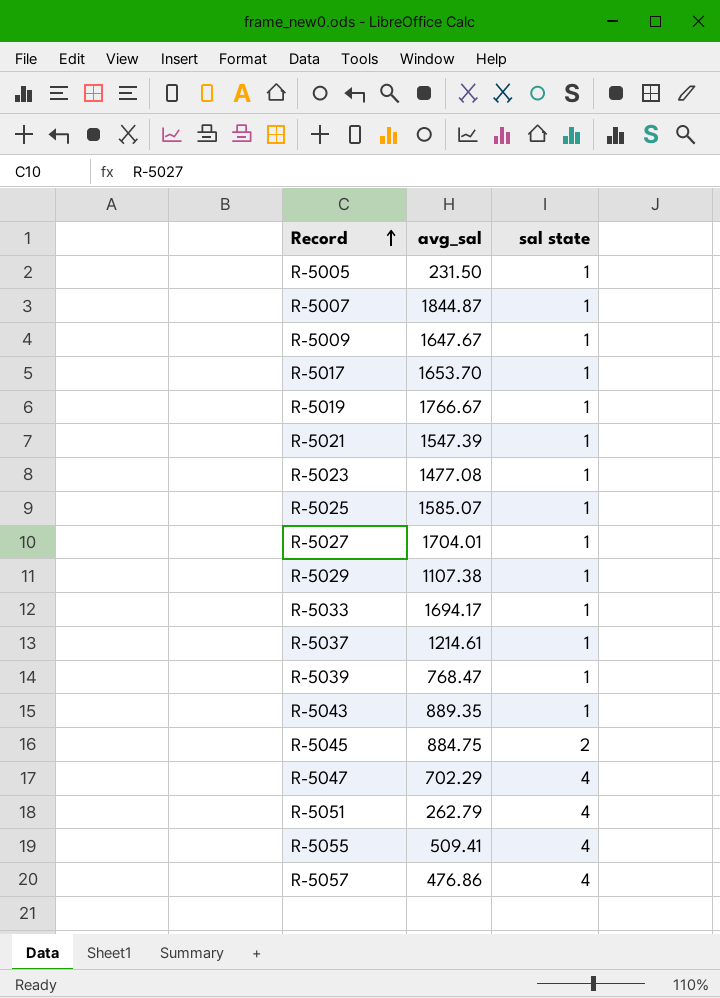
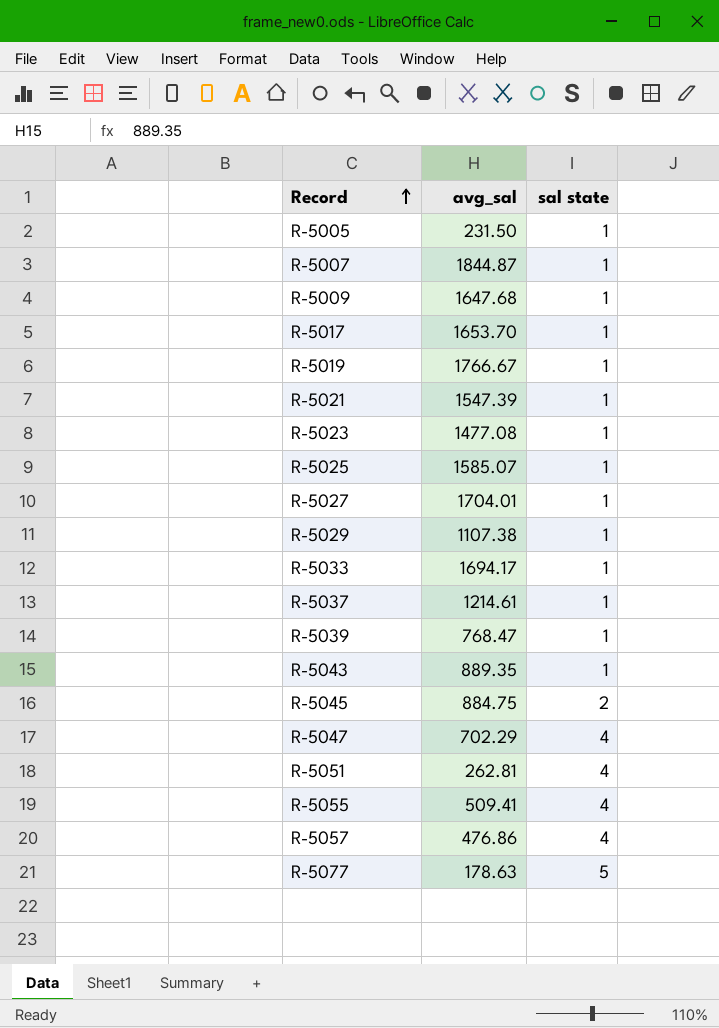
R-5009 | avg_sal: 1647.67 -> 1647.68
R-5051 | avg_sal: 262.79 -> 262.81
row R-5077: none -> 178.63 | 5

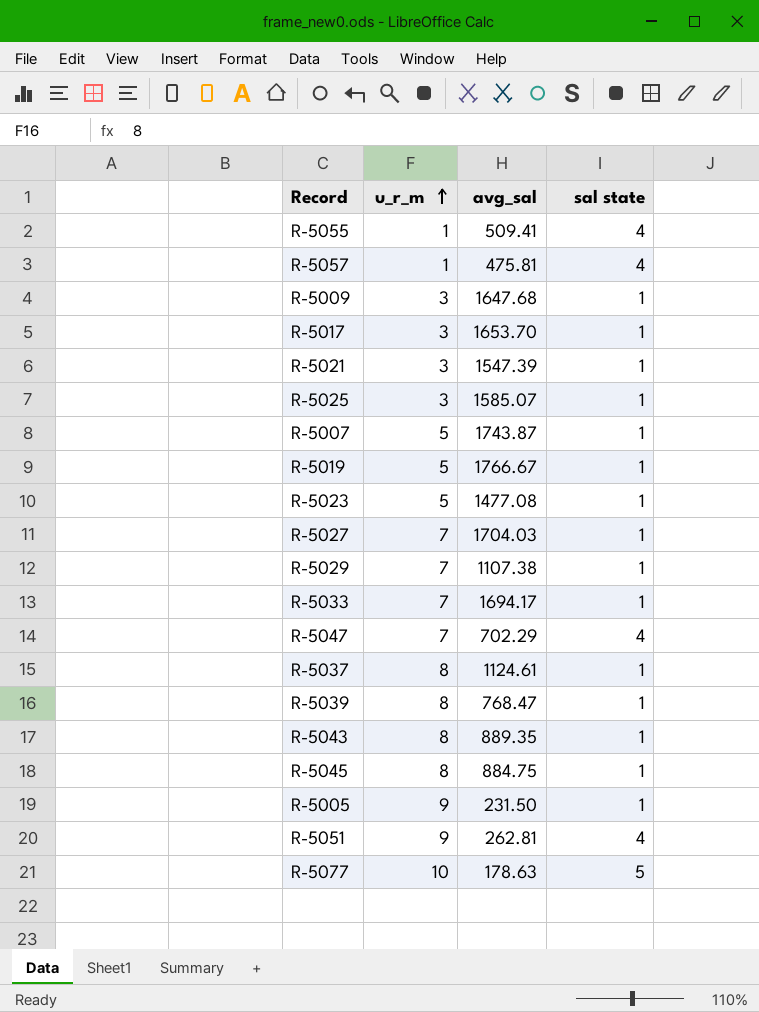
row order: Record ascending -> u_r_m ascending
column u_r_m | position: none -> 2
R-5057 | avg_sal: 476.86 -> 475.81
R-5007 | avg_sal: 1844.87 -> 1743.87
R-5027 | avg_sal: 1704.01 -> 1704.03
R-5037 | avg_sal: 1214.61 -> 1124.61
R-5045 | sal state: 2 -> 1

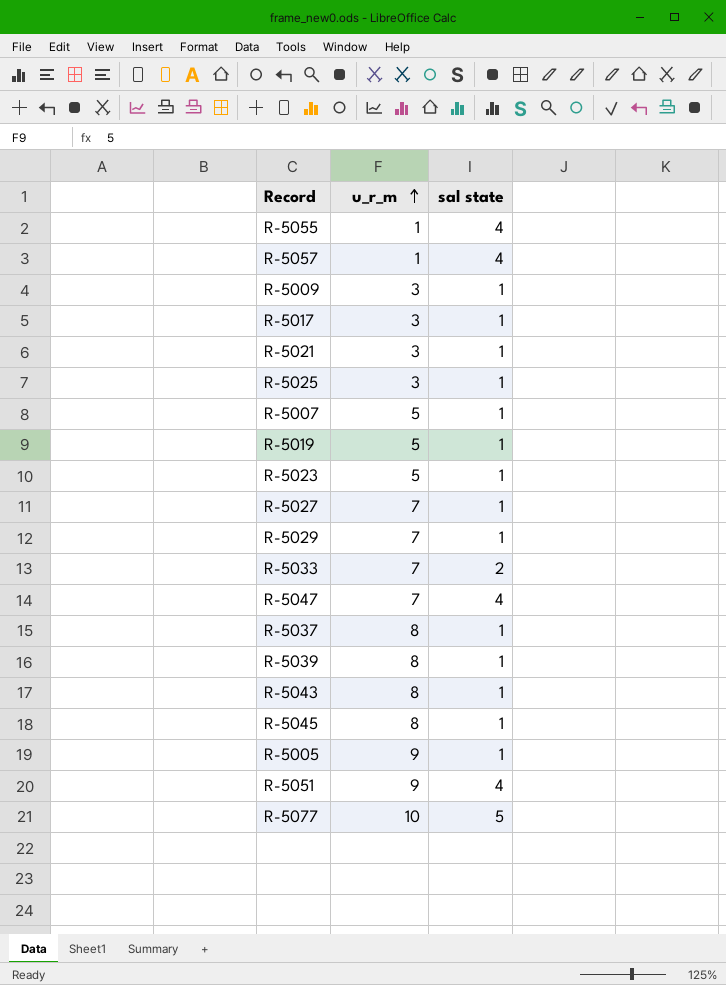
column avg_sal | position: 3 -> none
R-5033 | sal state: 1 -> 2

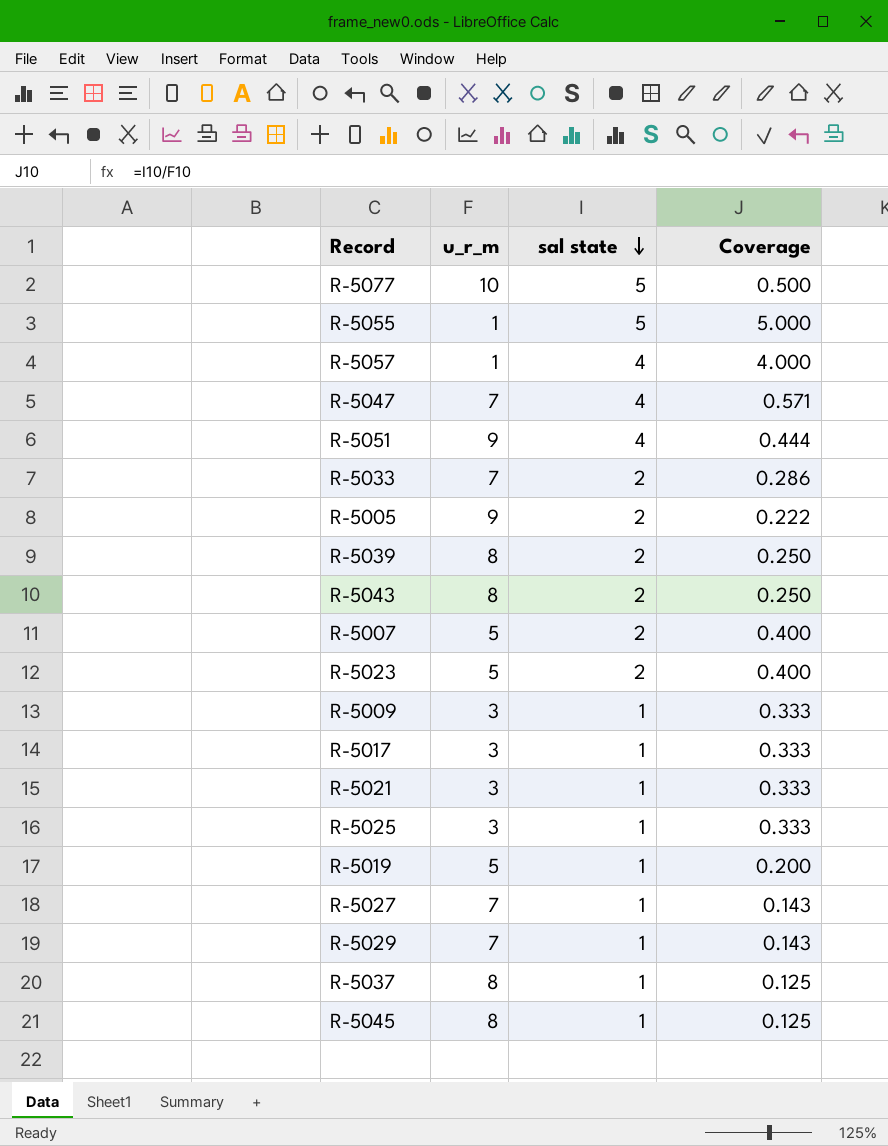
row order: u_r_m ascending -> sal state descending
column Coverage | formula: none -> [sal state] / [u_r_m]
R-5055 | sal state: 4 -> 5
R-5005 | sal state: 1 -> 2
R-5039 | sal state: 1 -> 2
R-5043 | sal state: 1 -> 2
R-5007 | sal state: 1 -> 2
R-5023 | sal state: 1 -> 2

